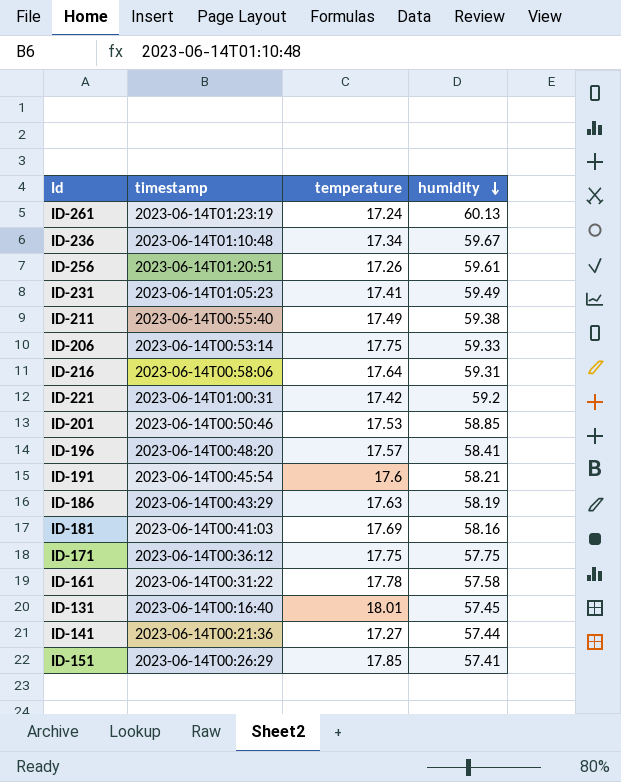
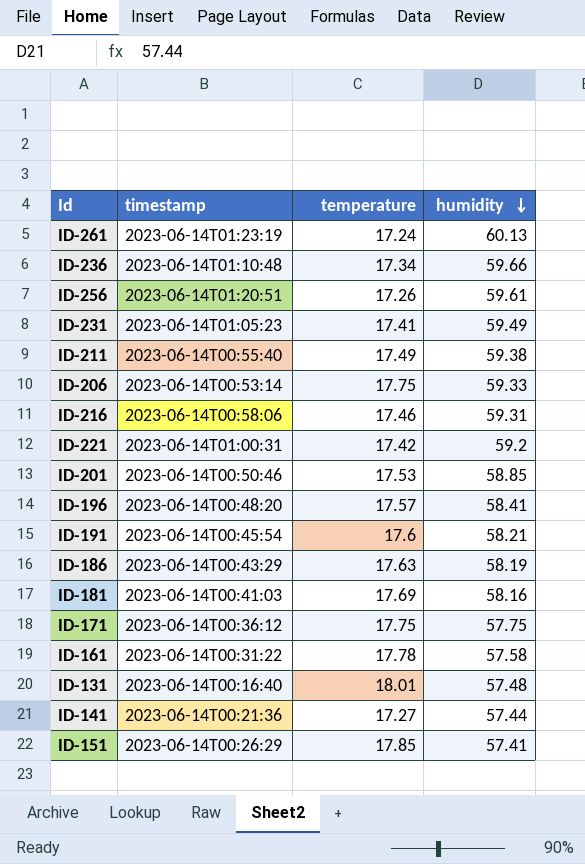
ID-236 | humidity: 59.67 -> 59.66
ID-216 | temperature: 17.64 -> 17.46
ID-131 | humidity: 57.45 -> 57.48

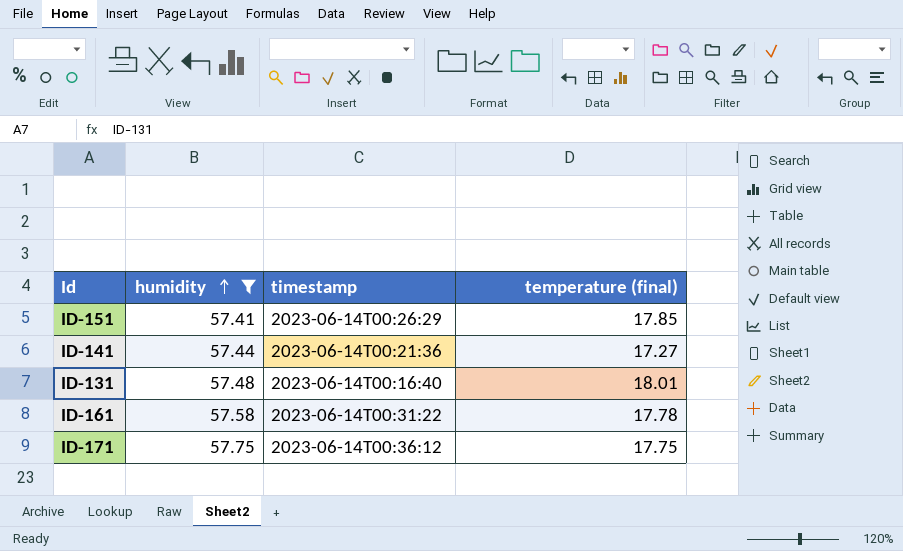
filter: none -> humidity <= 57.75
row order: humidity descending -> humidity ascending
column humidity | position: 4 -> 2
column name: temperature -> temperature (final)

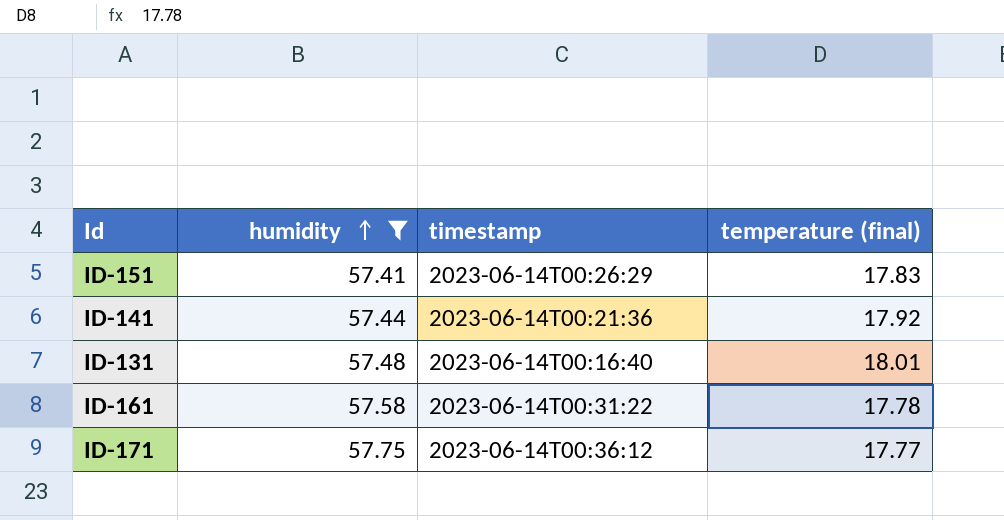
ID-151 | temperature (final): 17.85 -> 17.83
ID-141 | temperature (final): 17.27 -> 17.92
ID-171 | temperature (final): 17.75 -> 17.77

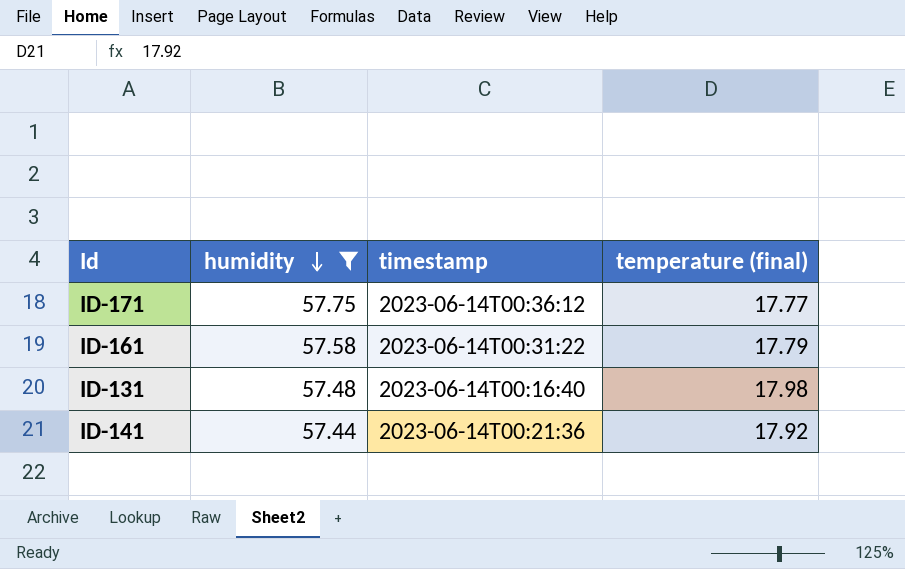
row order: humidity ascending -> humidity descending
row ID-151: 57.41 | 2023-06-14T00:26:29 | 17.83 -> none
ID-161 | temperature (final): 17.78 -> 17.79
ID-131 | temperature (final): 18.01 -> 17.98

